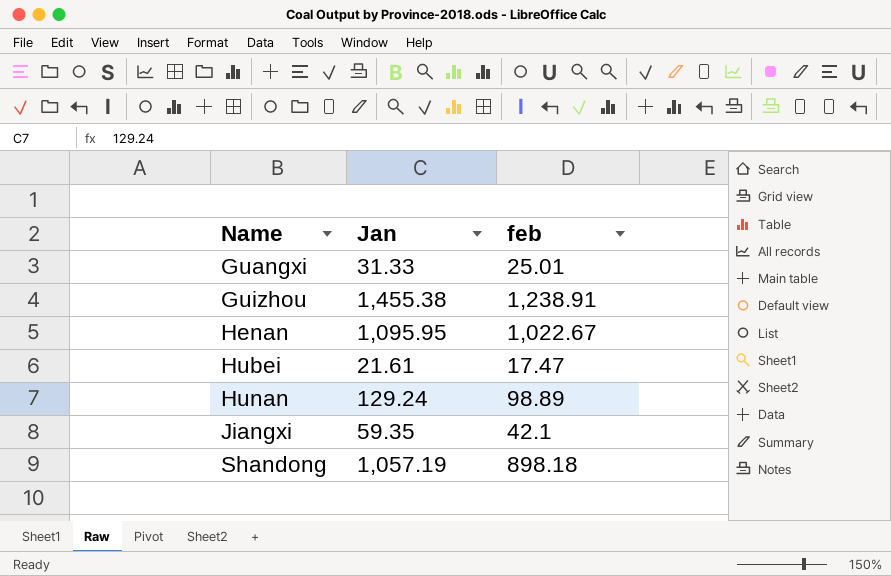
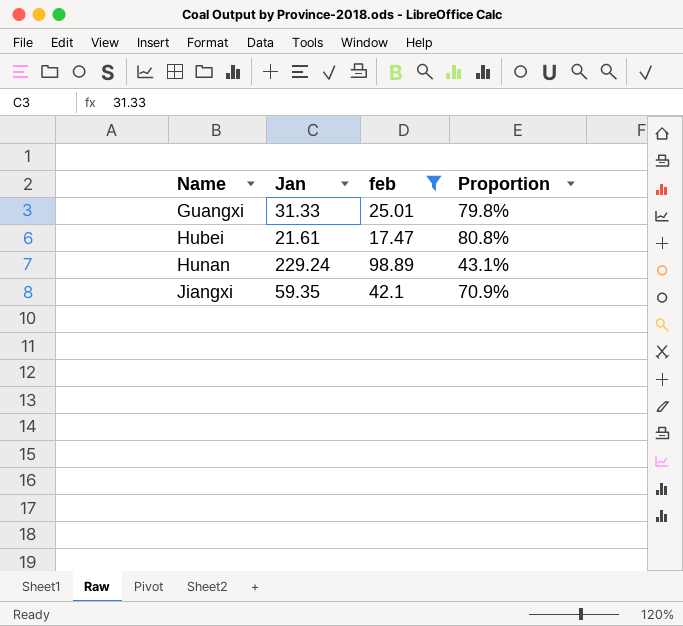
filter: none -> feb <= 98.89
column Proportion | formula: none -> [feb] / [Jan]
Hunan | Jan: 129.24 -> 229.24

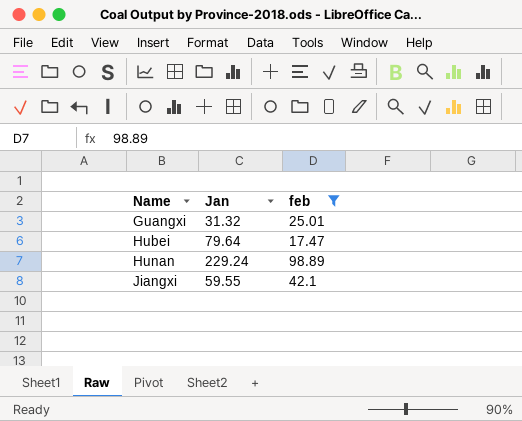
column Proportion | formula: [feb] / [Jan] -> none
Guangxi | Jan: 31.33 -> 31.32
Hubei | Jan: 21.61 -> 79.64
Jiangxi | Jan: 59.35 -> 59.55

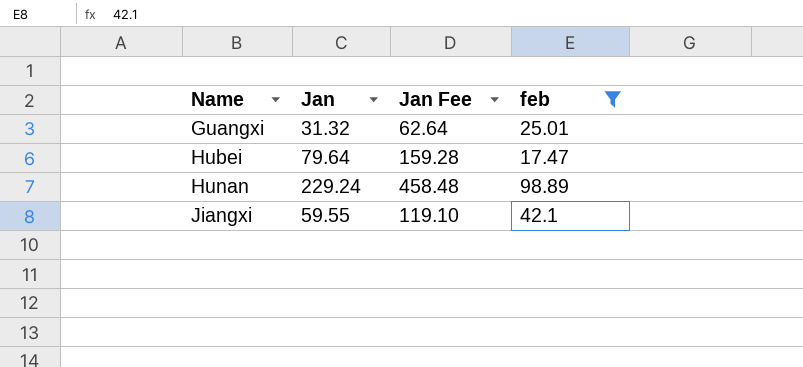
column Jan Fee | formula: none -> [Jan] * 2

